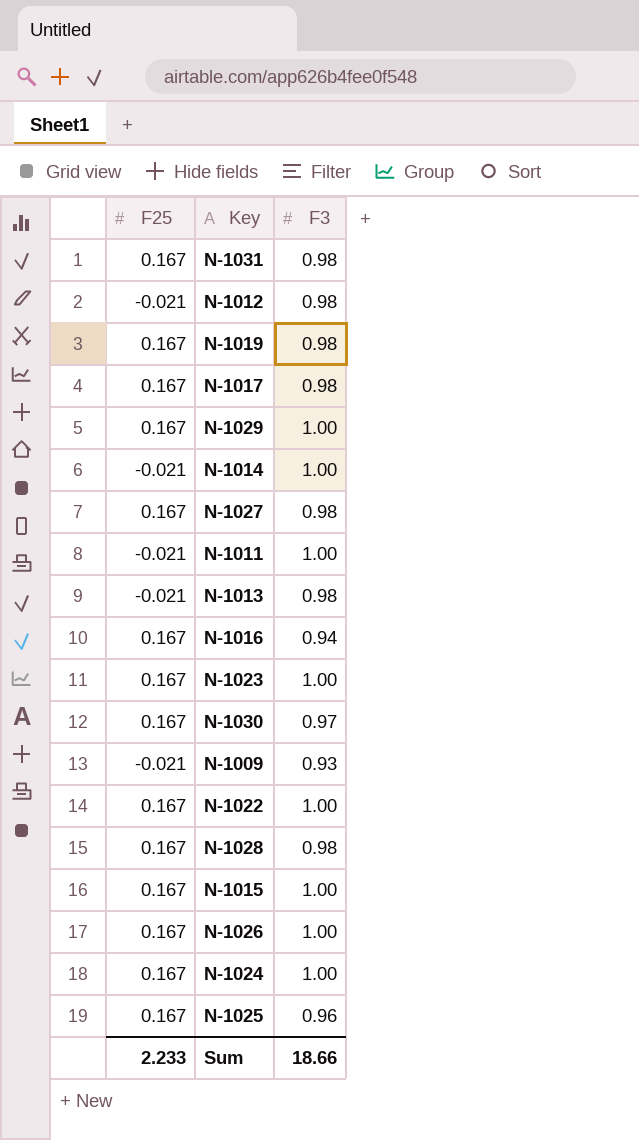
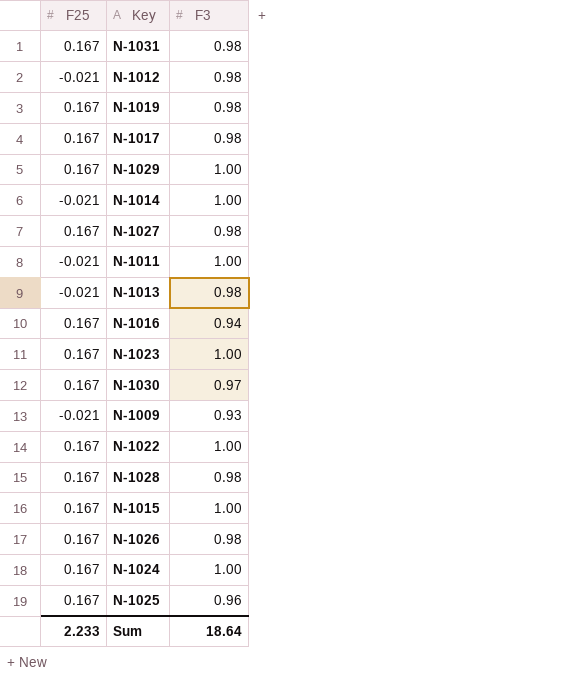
N-1026 | F3: 1.00 -> 0.98
Sum | F3: 18.66 -> 18.64

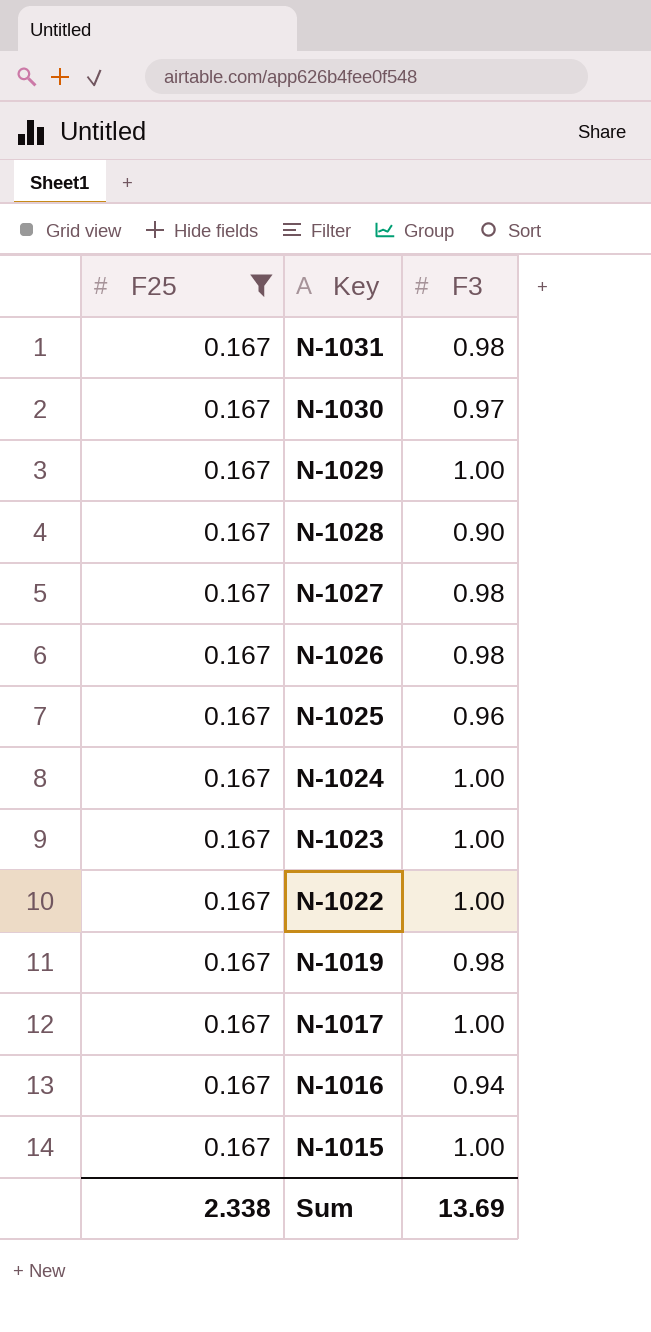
filter: none -> F25 = 0.167
row order: none -> Key descending
N-1028 | F3: 0.98 -> 0.90
N-1017 | F3: 0.98 -> 1.00
Sum | F25: 2.233 -> 2.338
Sum | F3: 18.64 -> 13.69

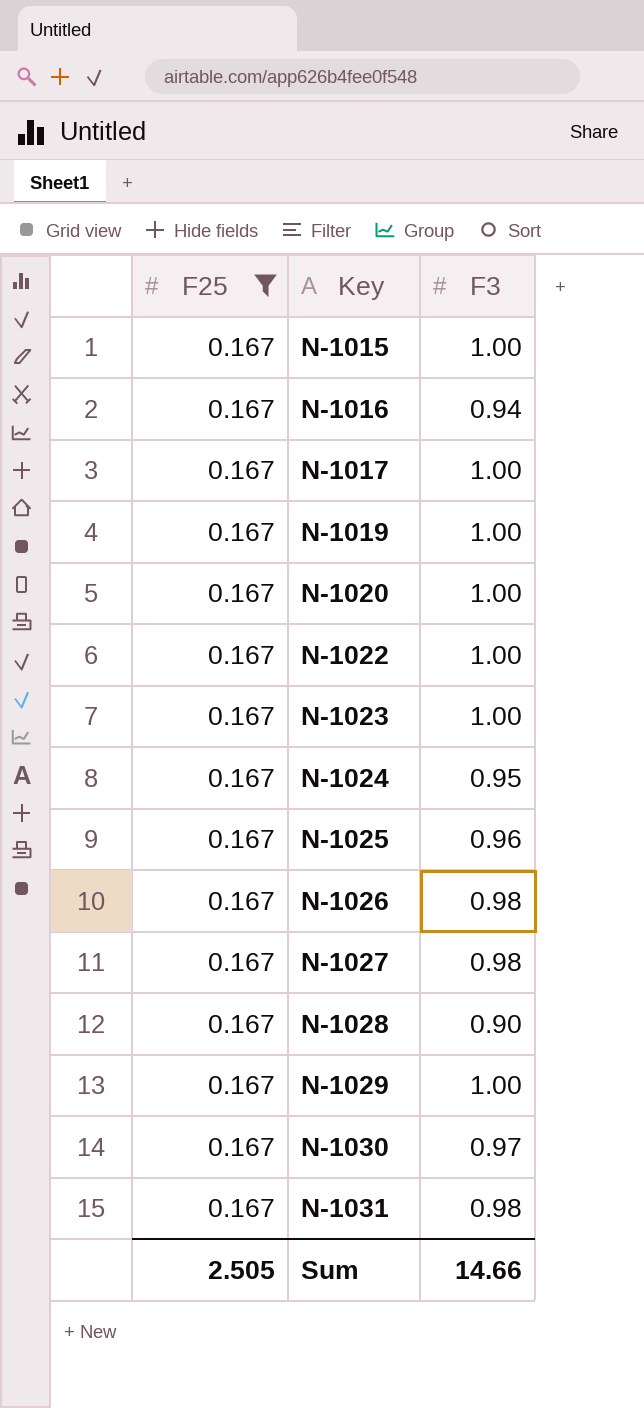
row order: Key descending -> Key ascending
N-1019 | F3: 0.98 -> 1.00
row N-1020: none -> 0.167 | 1.00
N-1024 | F3: 1.00 -> 0.95
Sum | F25: 2.338 -> 2.505
Sum | F3: 13.69 -> 14.66

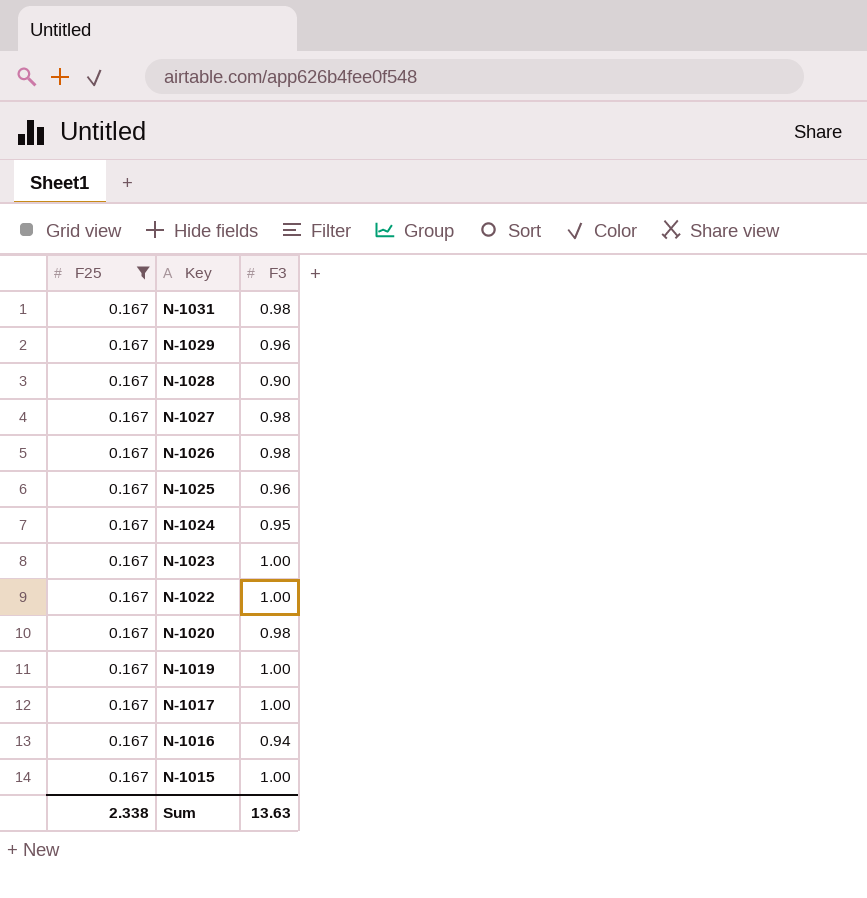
row order: Key ascending -> Key descending
row N-1030: 0.167 | 0.97 -> none
N-1029 | F3: 1.00 -> 0.96
N-1020 | F3: 1.00 -> 0.98
Sum | F25: 2.505 -> 2.338
Sum | F3: 14.66 -> 13.63

